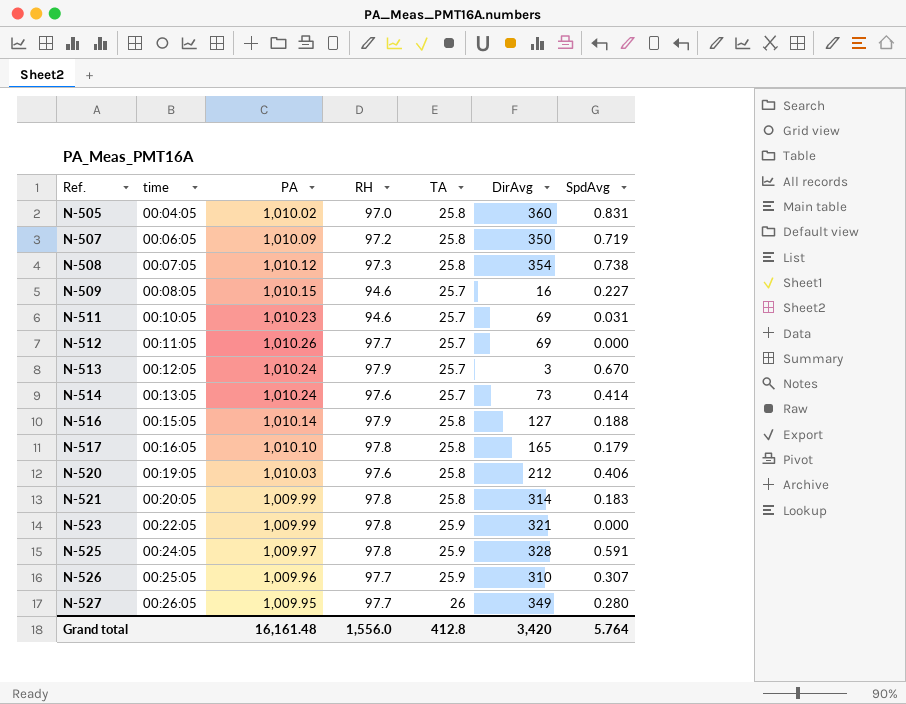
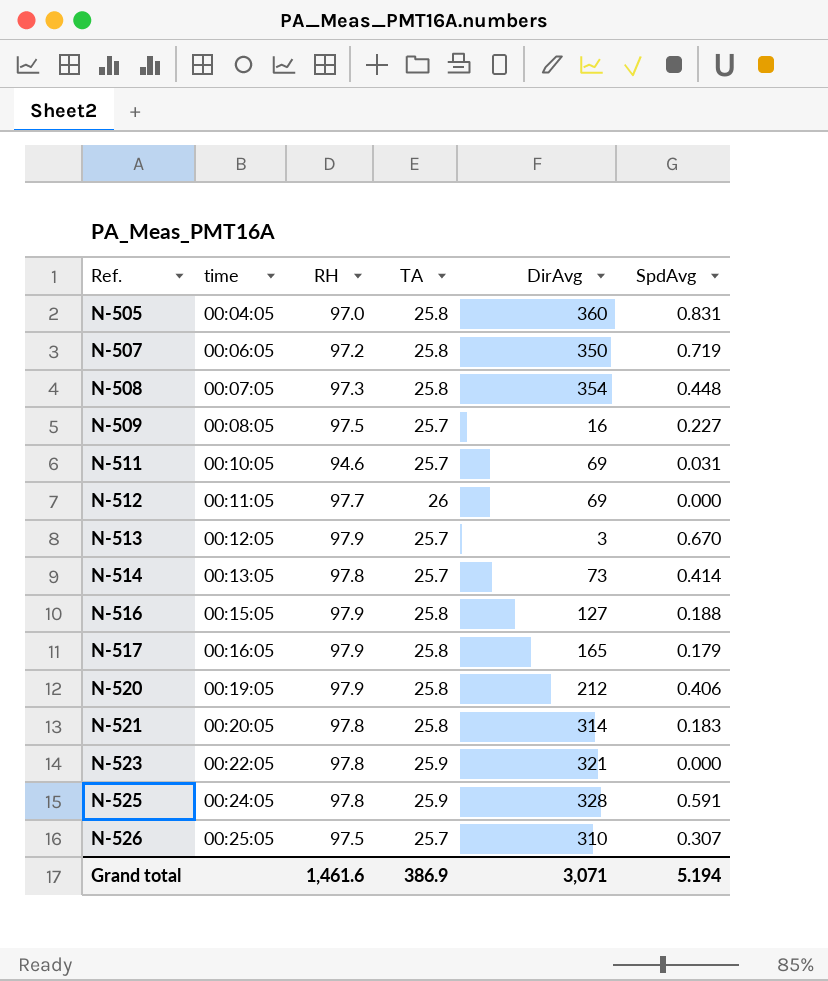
column PA | position: 3 -> none
row N-527: 00:26:05 | 1,009.95 | 97.7 | 26 | 349 | 0.280 -> none
N-508 | SpdAvg: 0.738 -> 0.448
N-509 | RH: 94.6 -> 97.5
N-512 | TA: 25.7 -> 26
N-514 | RH: 97.6 -> 97.8
N-517 | RH: 97.8 -> 97.9
N-520 | RH: 97.6 -> 97.9
N-526 | RH: 97.7 -> 97.5
N-526 | TA: 25.9 -> 25.7
Grand total | RH: 1,556.0 -> 1,461.6
Grand total | TA: 412.8 -> 386.9
Grand total | DirAvg: 3,420 -> 3,071
Grand total | SpdAvg: 5.764 -> 5.194

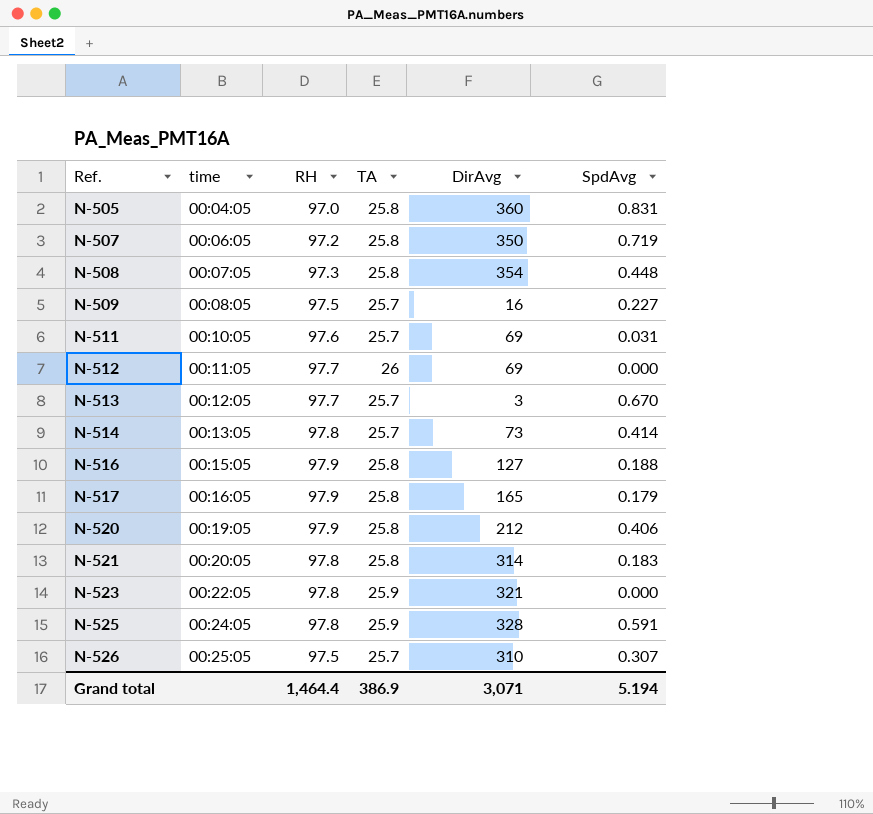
N-511 | RH: 94.6 -> 97.6
N-513 | RH: 97.9 -> 97.7
Grand total | RH: 1,461.6 -> 1,464.4

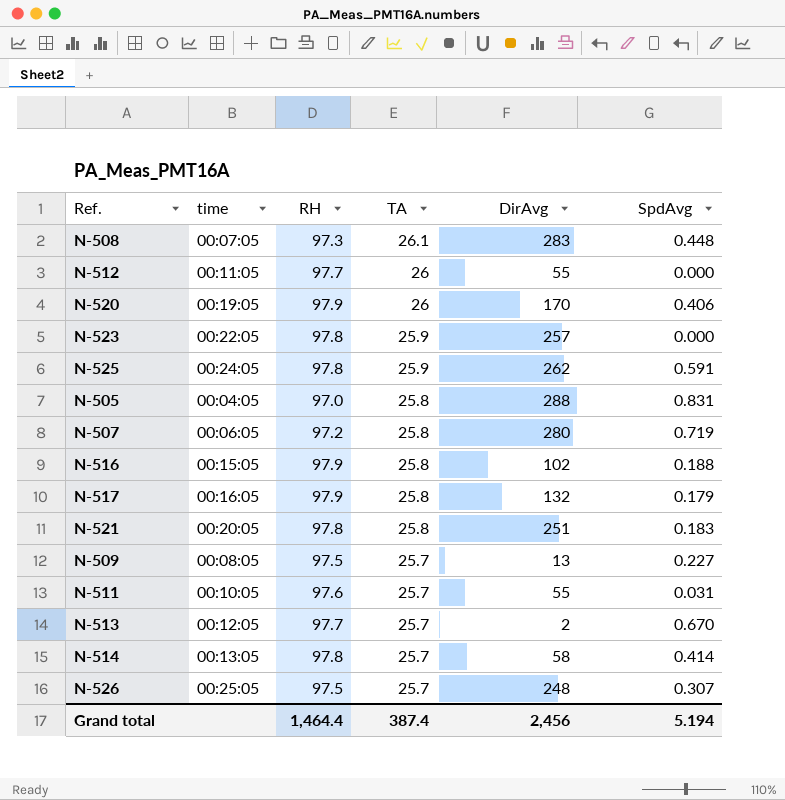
row order: Ref. ascending -> TA descending
N-508 | TA: 25.8 -> 26.1
N-508 | DirAvg: 354 -> 283
N-512 | DirAvg: 69 -> 55
N-520 | TA: 25.8 -> 26
N-520 | DirAvg: 212 -> 170
N-523 | DirAvg: 321 -> 257
N-525 | DirAvg: 328 -> 262
N-505 | DirAvg: 360 -> 288
N-507 | DirAvg: 350 -> 280
N-516 | DirAvg: 127 -> 102
N-517 | DirAvg: 165 -> 132
N-521 | DirAvg: 314 -> 251
N-509 | DirAvg: 16 -> 13
N-511 | DirAvg: 69 -> 55
N-513 | DirAvg: 3 -> 2
N-514 | DirAvg: 73 -> 58
N-526 | DirAvg: 310 -> 248
Grand total | TA: 386.9 -> 387.4
Grand total | DirAvg: 3,071 -> 2,456

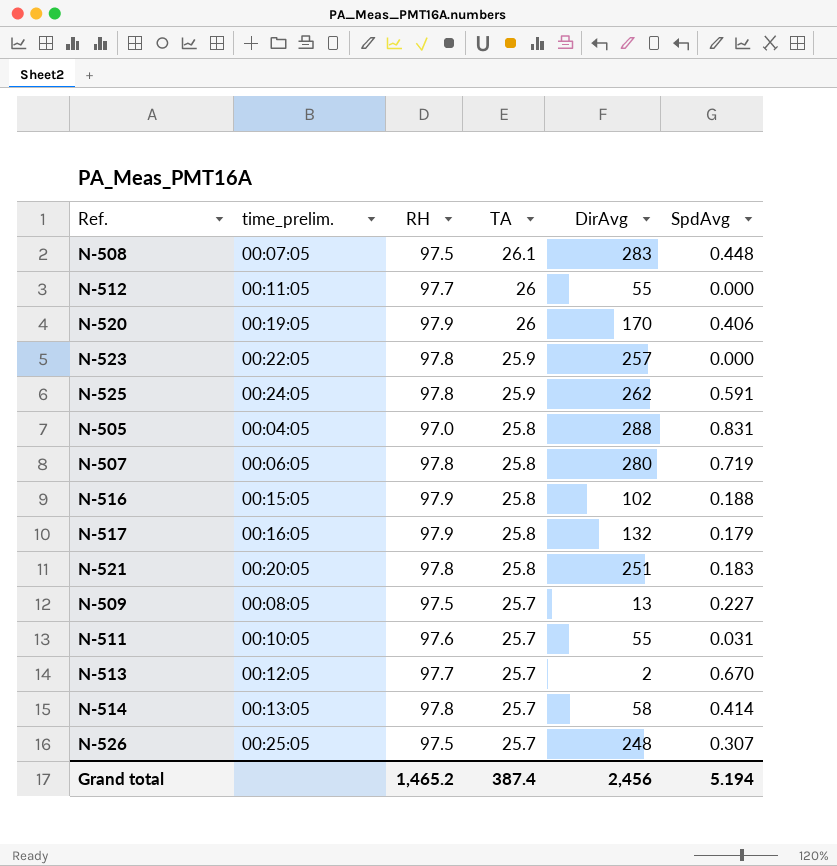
column name: time -> time_prelim.
N-508 | RH: 97.3 -> 97.5
N-507 | RH: 97.2 -> 97.8
Grand total | RH: 1,464.4 -> 1,465.2

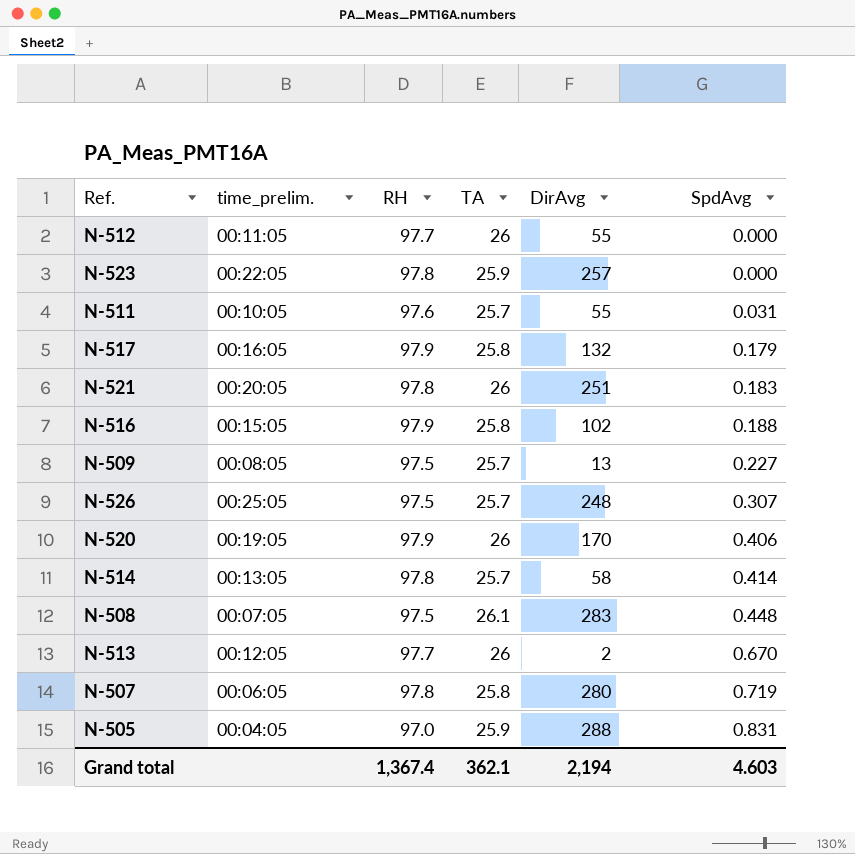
row order: TA descending -> SpdAvg ascending
row N-525: 00:24:05 | 97.8 | 25.9 | 262 | 0.591 -> none
N-521 | TA: 25.8 -> 26
N-513 | TA: 25.7 -> 26
N-505 | TA: 25.8 -> 25.9
Grand total | RH: 1,465.2 -> 1,367.4
Grand total | TA: 387.4 -> 362.1
Grand total | DirAvg: 2,456 -> 2,194
Grand total | SpdAvg: 5.194 -> 4.603

